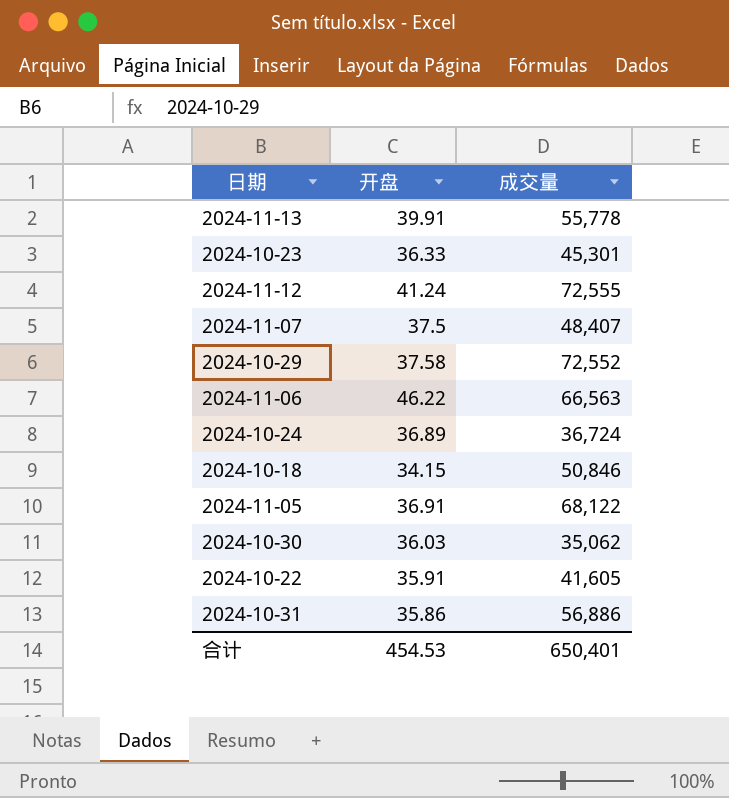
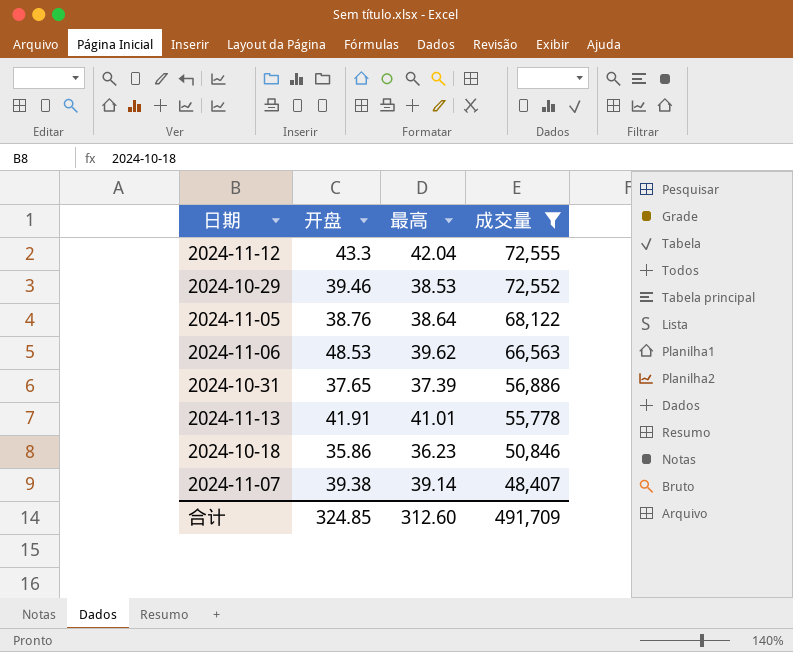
filter: none -> 成交量 >= 48,407
row order: none -> 成交量 descending
column 最高 | position: none -> 3
2024-11-12 | 开盘: 41.24 -> 43.3
2024-10-29 | 开盘: 37.58 -> 39.46
2024-11-05 | 开盘: 36.91 -> 38.76
2024-11-06 | 开盘: 46.22 -> 48.53
2024-10-31 | 开盘: 35.86 -> 37.65
2024-11-13 | 开盘: 39.91 -> 41.91
2024-10-18 | 开盘: 34.15 -> 35.86
2024-11-07 | 开盘: 37.5 -> 39.38
合计 | 开盘: 454.53 -> 324.85
合计 | 成交量: 650,401 -> 491,709

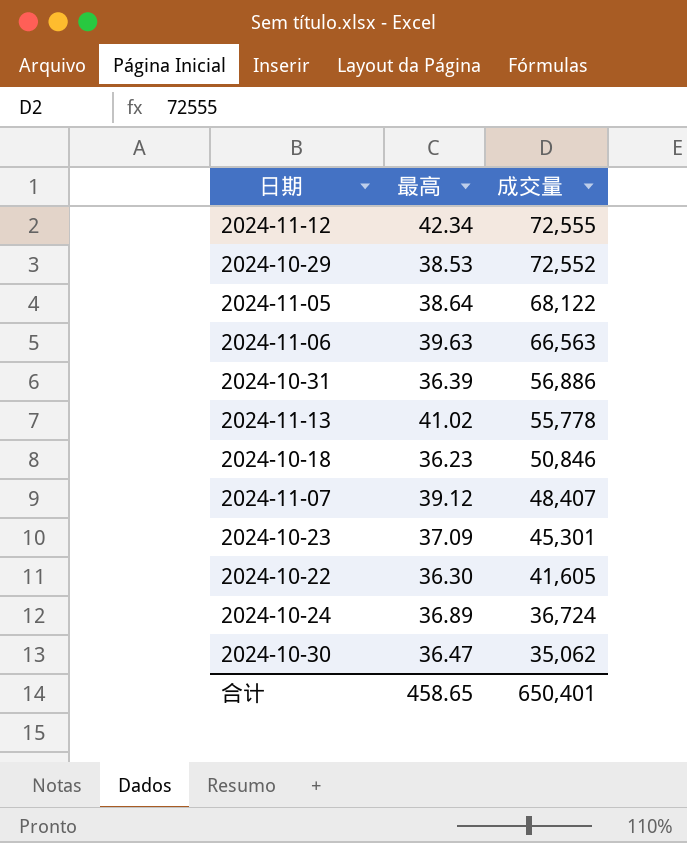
filter: 成交量 >= 48,407 -> none
column 开盘 | position: 2 -> none
2024-11-12 | 最高: 42.04 -> 42.34
2024-11-06 | 最高: 39.62 -> 39.63
2024-10-31 | 最高: 37.39 -> 36.39
2024-11-13 | 最高: 41.01 -> 41.02
2024-11-07 | 最高: 39.14 -> 39.12
合计 | 最高: 312.60 -> 458.65
合计 | 成交量: 491,709 -> 650,401

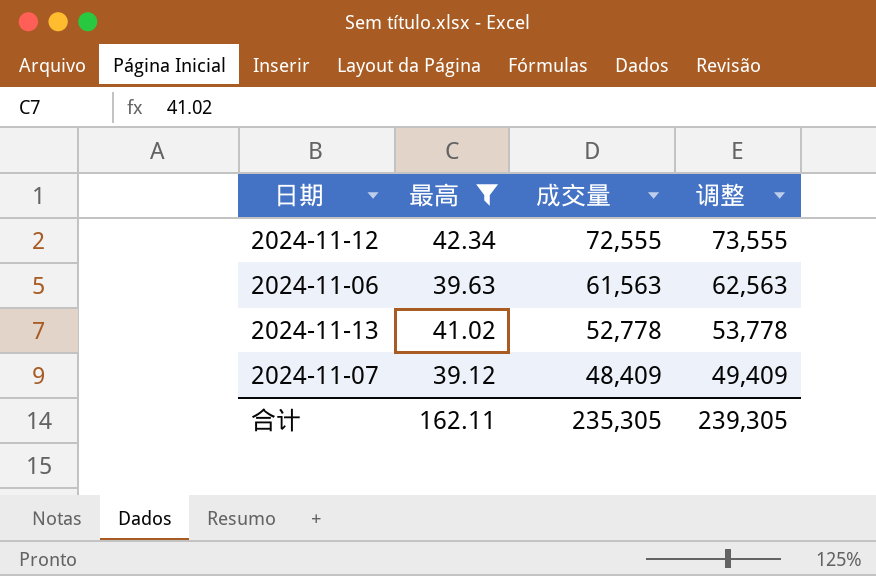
filter: none -> 最高 >= 39.12
column 调整 | formula: none -> [成交量] + 1000
2024-11-06 | 成交量: 66,563 -> 61,563
2024-11-13 | 成交量: 55,778 -> 52,778
2024-11-07 | 成交量: 48,407 -> 48,409
合计 | 最高: 458.65 -> 162.11
合计 | 成交量: 650,401 -> 235,305

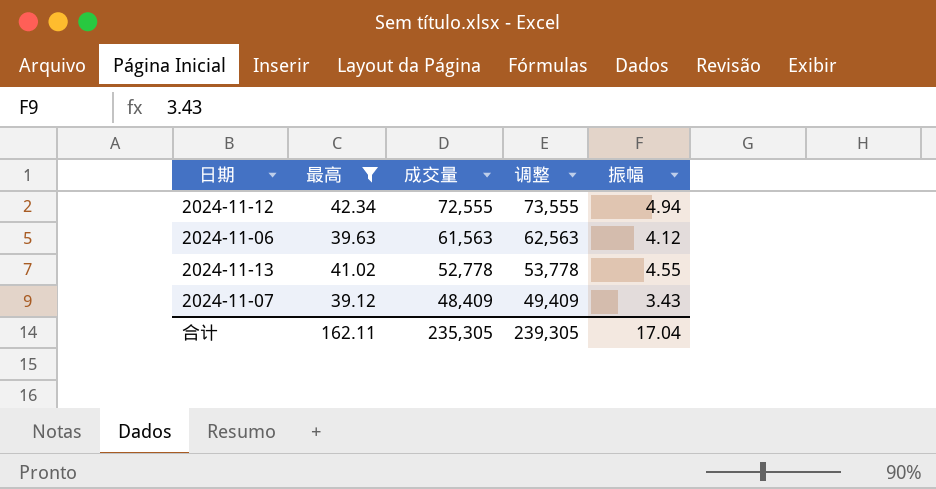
column 振幅 | position: none -> 5

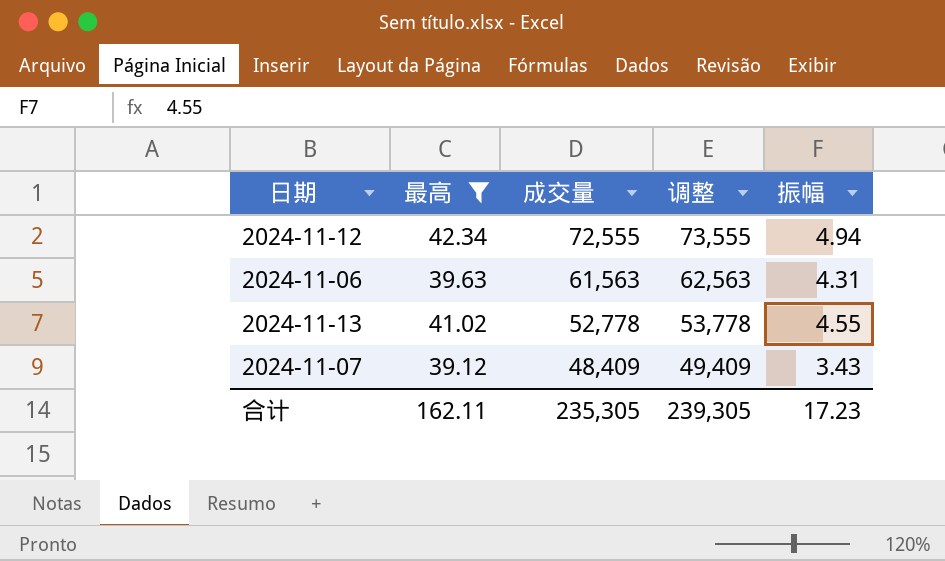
2024-11-06 | 振幅: 4.12 -> 4.31
合计 | 振幅: 17.04 -> 17.23

